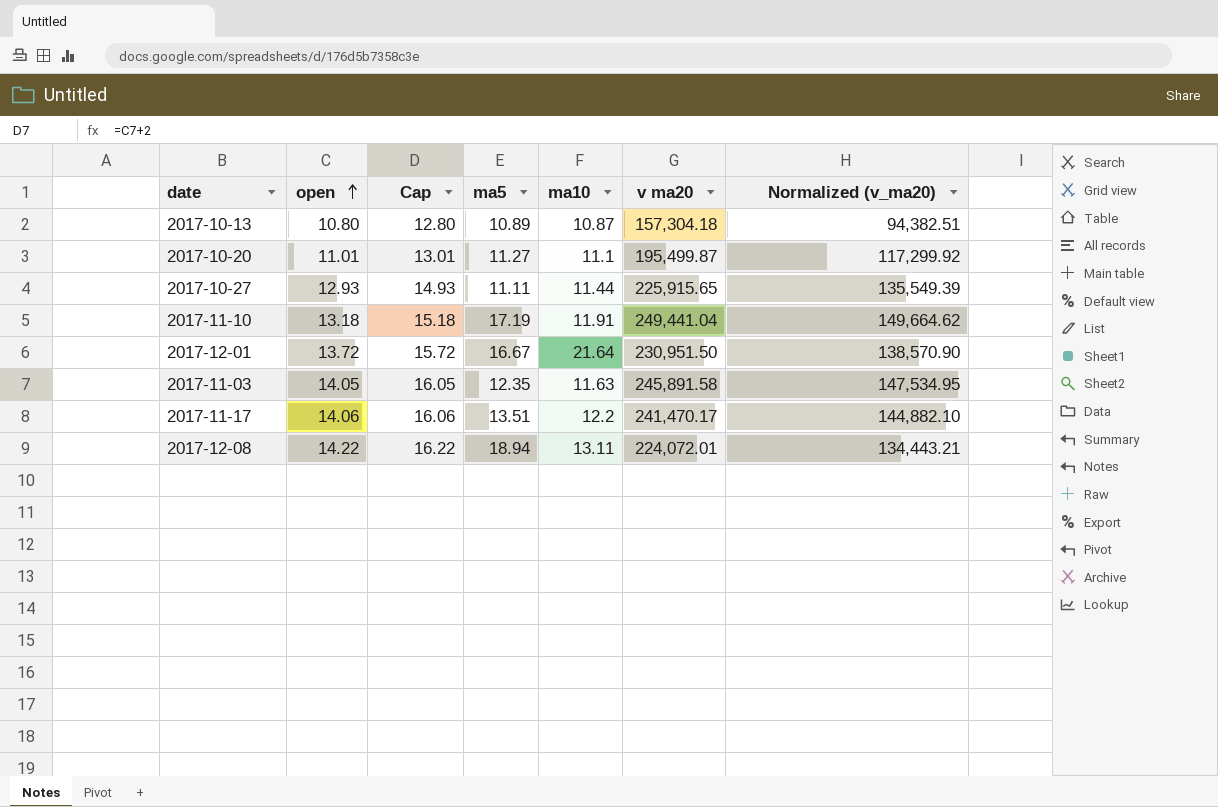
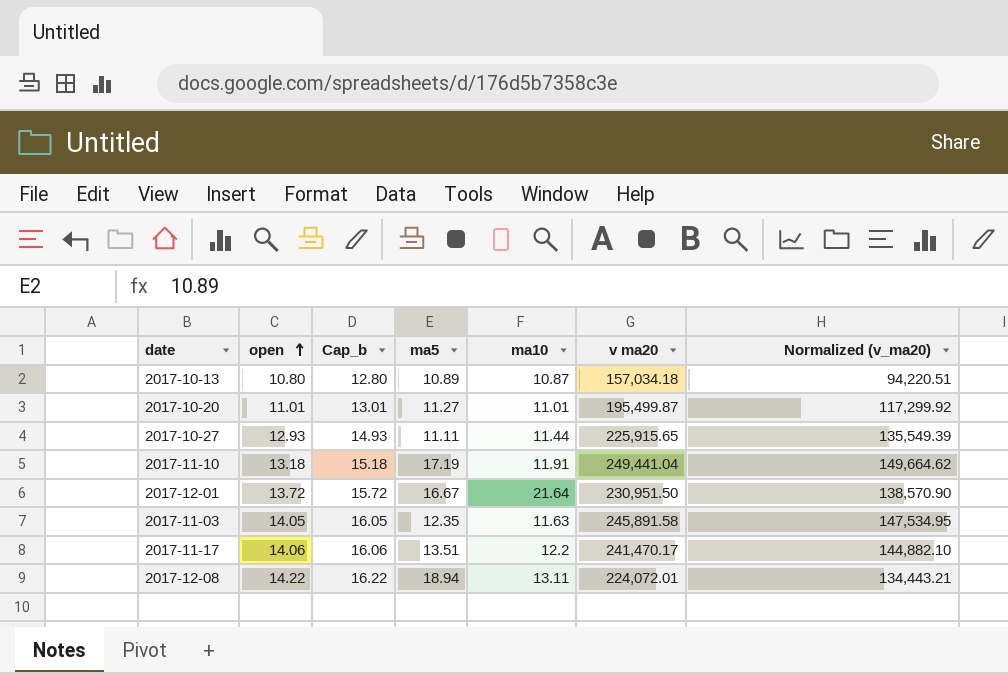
column name: Cap -> Cap_b
2017-10-13 | v ma20: 157,304.18 -> 157,034.18
2017-10-13 | Normalized (v_ma20): 94,382.51 -> 94,220.51
2017-10-20 | ma10: 11.1 -> 11.01

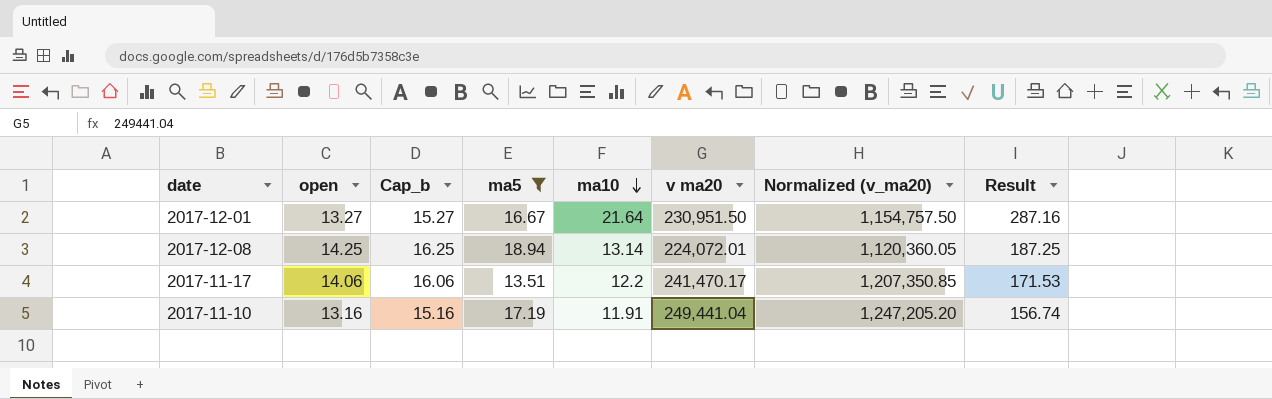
filter: none -> ma5 >= 13.51
row order: open ascending -> ma10 descending
column Normalized (v_ma20) | formula: [v ma20] * 0.6 -> [v ma20] * 5
column Result | formula: none -> [open] * [ma10]
2017-12-01 | open: 13.72 -> 13.27
2017-12-01 | Cap_b: 15.72 -> 15.27
2017-12-08 | open: 14.22 -> 14.25
2017-12-08 | Cap_b: 16.22 -> 16.25
2017-12-08 | ma10: 13.11 -> 13.14
2017-11-10 | open: 13.18 -> 13.16
2017-11-10 | Cap_b: 15.18 -> 15.16

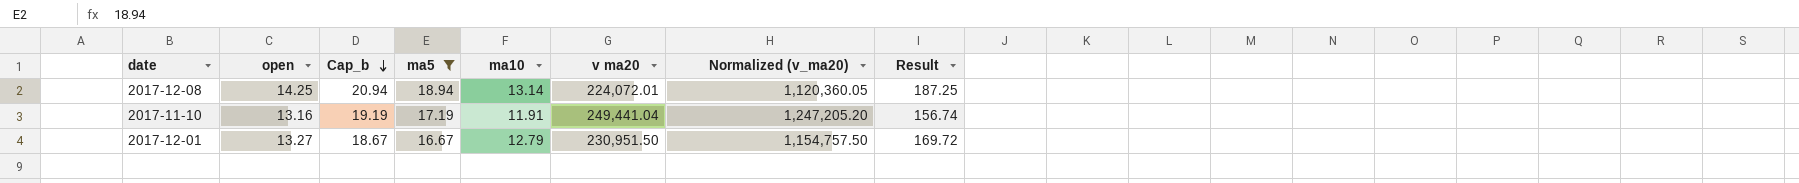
row order: ma10 descending -> Cap_b descending
column Cap_b | formula: [open] + 2 -> [ma5] + 2
row 2017-11-17: 14.06 | 16.06 | 13.51 | 12.2 | 241,470.17 | 1,207,350.85 | 171.53 -> none
2017-12-01 | ma10: 21.64 -> 12.79
2017-12-01 | Result: 287.16 -> 169.72

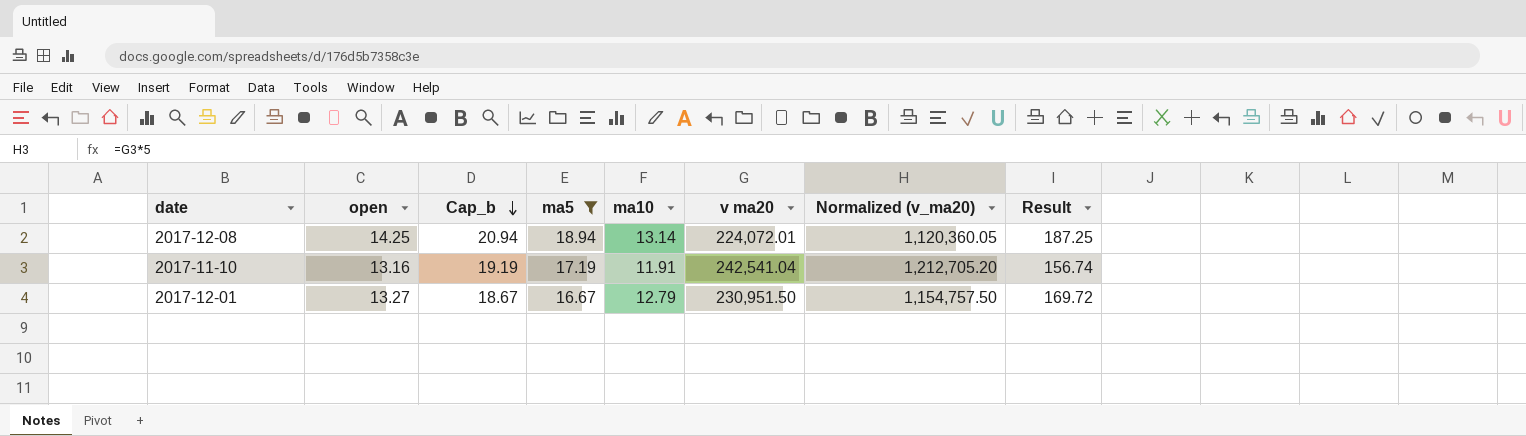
2017-11-10 | v ma20: 249,441.04 -> 242,541.04
2017-11-10 | Normalized (v_ma20): 1,247,205.20 -> 1,212,705.20

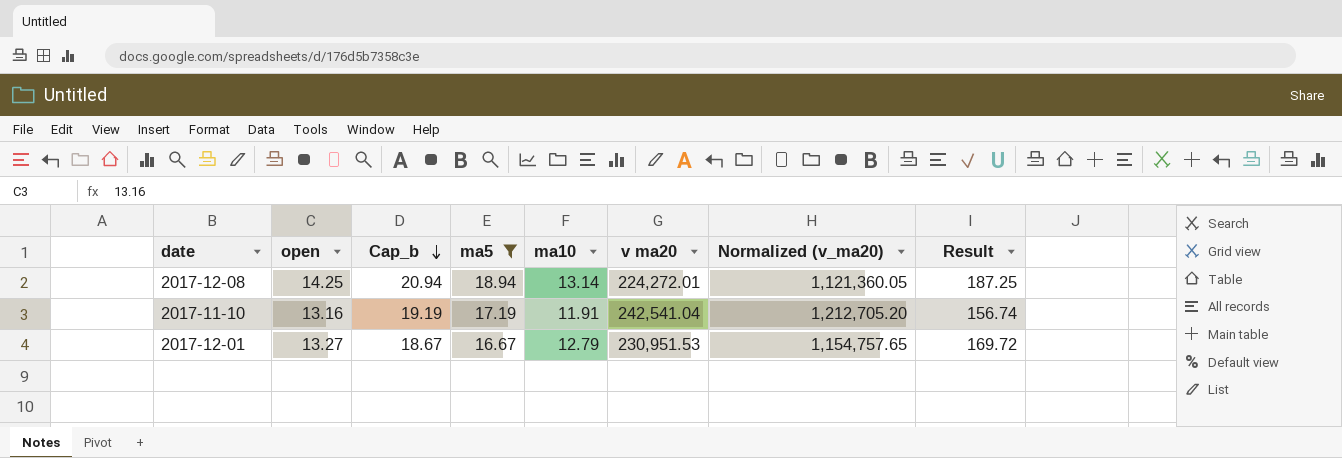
2017-12-08 | v ma20: 224,072.01 -> 224,272.01
2017-12-08 | Normalized (v_ma20): 1,120,360.05 -> 1,121,360.05
2017-12-01 | v ma20: 230,951.50 -> 230,951.53
2017-12-01 | Normalized (v_ma20): 1,154,757.50 -> 1,154,757.65

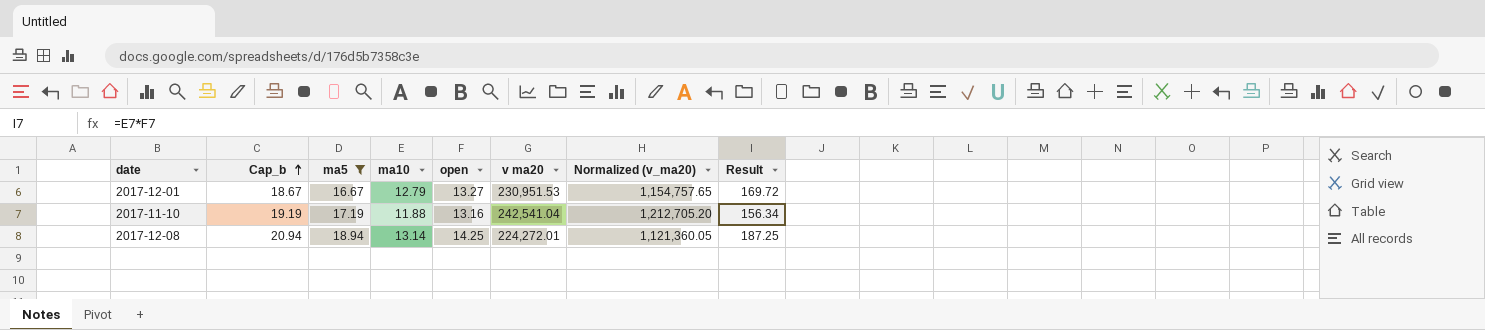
row order: Cap_b descending -> Cap_b ascending
column open | position: 2 -> 5
2017-11-10 | ma10: 11.91 -> 11.88
2017-11-10 | Result: 156.74 -> 156.34

